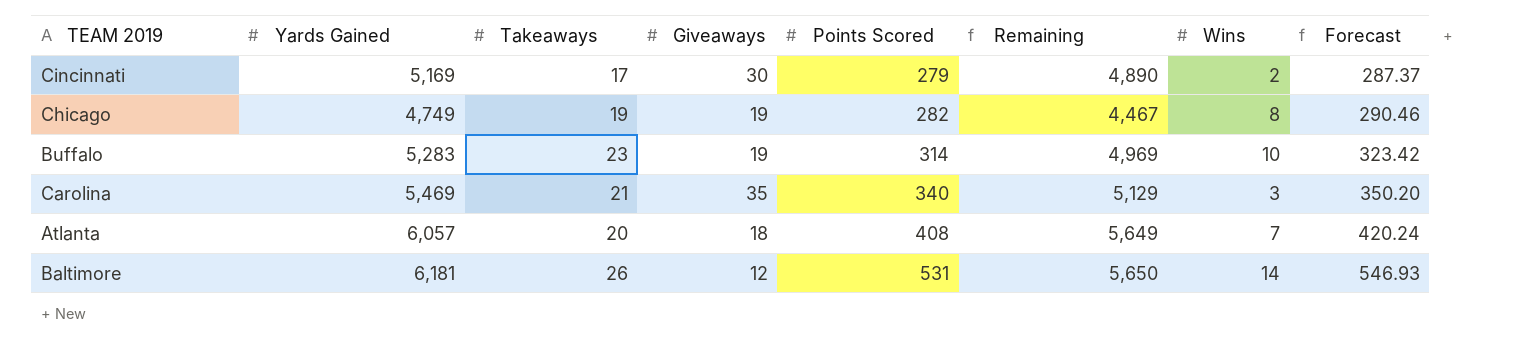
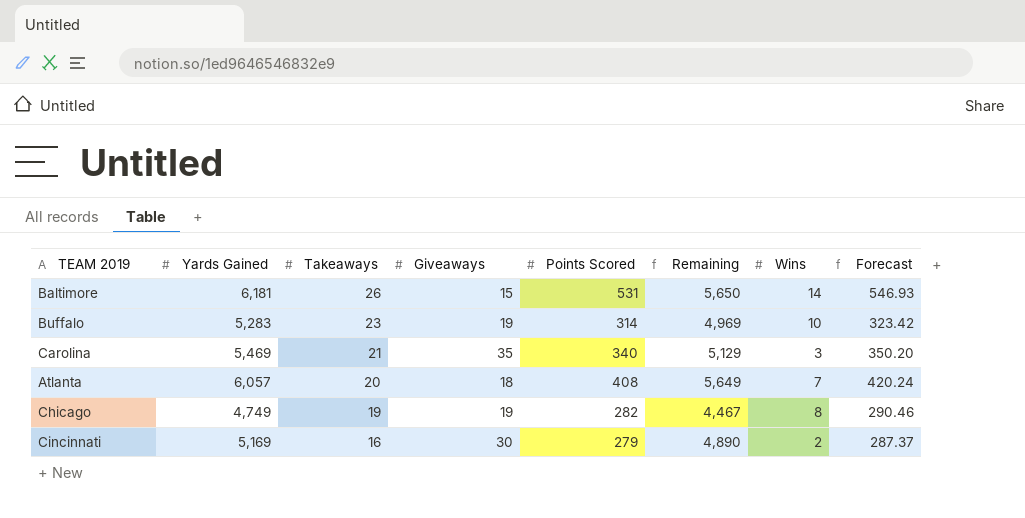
row order: Points Scored ascending -> Takeaways descending
Baltimore | Giveaways: 12 -> 15
Cincinnati | Takeaways: 17 -> 16

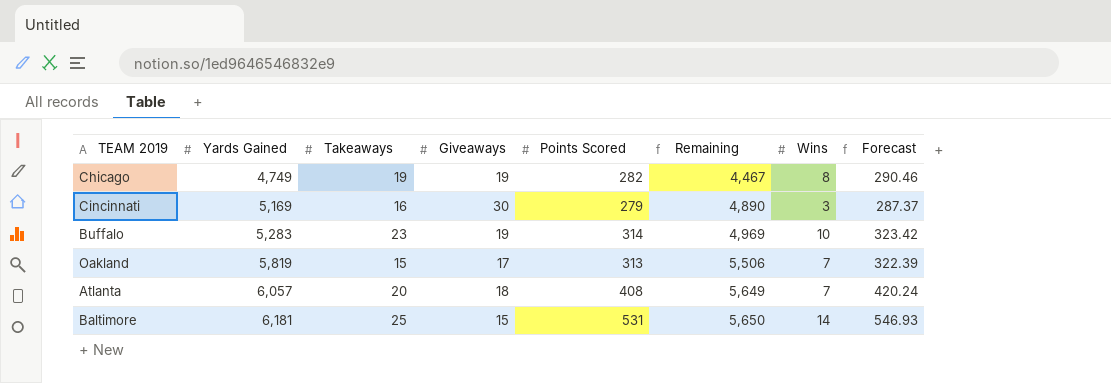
row order: Takeaways descending -> Yards Gained ascending
row Carolina: 5,469 | 21 | 35 | 340 | 5,129 | 3 | 350.20 -> none
Cincinnati | Wins: 2 -> 3
row Oakland: none -> 5,819 | 15 | 17 | 313 | 5,506 | 7 | 322.39
Baltimore | Takeaways: 26 -> 25

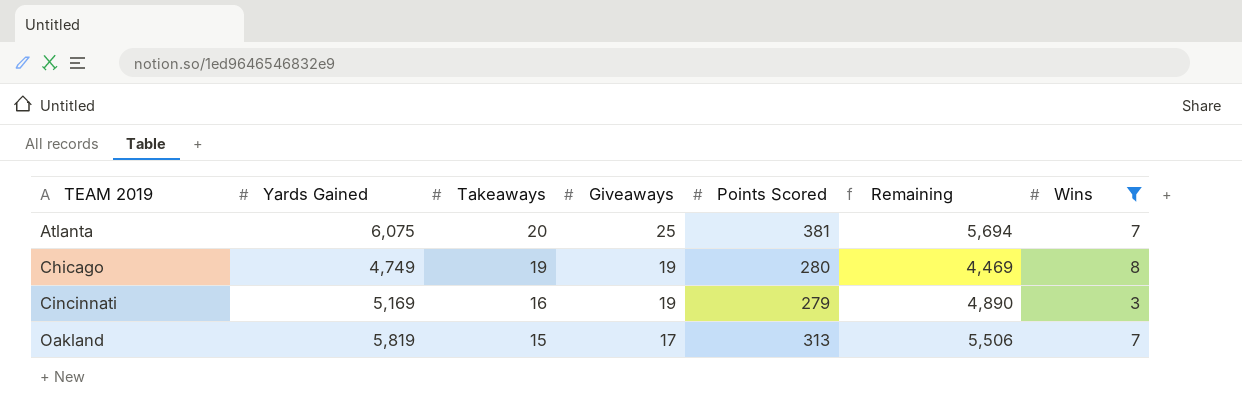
filter: none -> Wins <= 8
row order: Yards Gained ascending -> TEAM 2019 ascending
column Forecast | formula: [Points Scored] * 1.03 -> none
Atlanta | Yards Gained: 6,057 -> 6,075
Atlanta | Giveaways: 18 -> 25
Atlanta | Points Scored: 408 -> 381
Atlanta | Remaining: 5,649 -> 5,694
Chicago | Points Scored: 282 -> 280
Chicago | Remaining: 4,467 -> 4,469
Cincinnati | Giveaways: 30 -> 19

